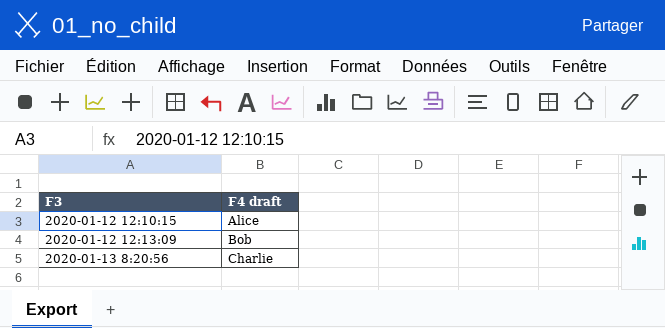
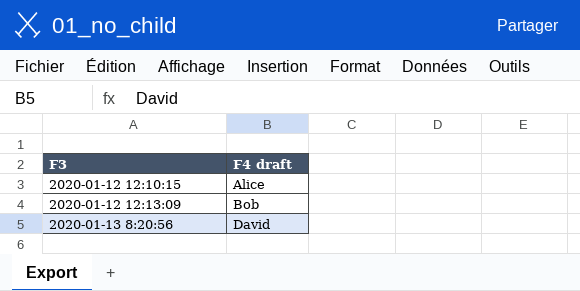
2020-01-13 8:20:56 | F4 draft: Charlie -> David

